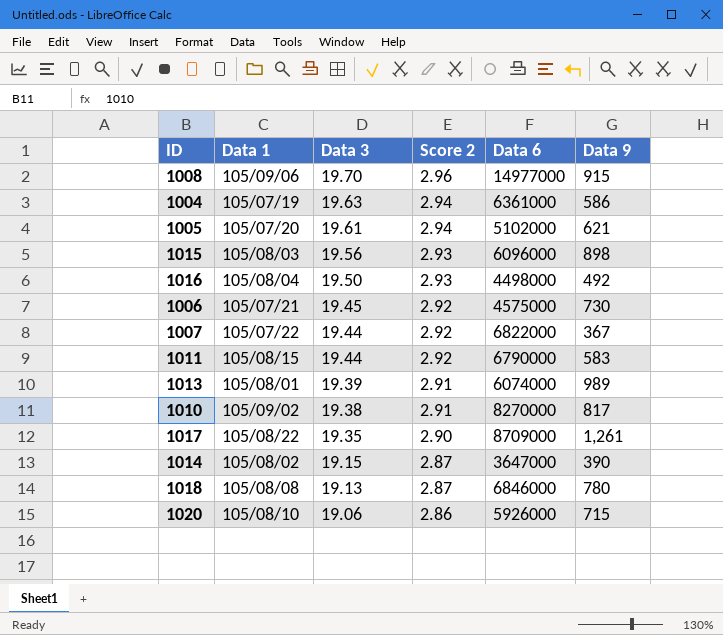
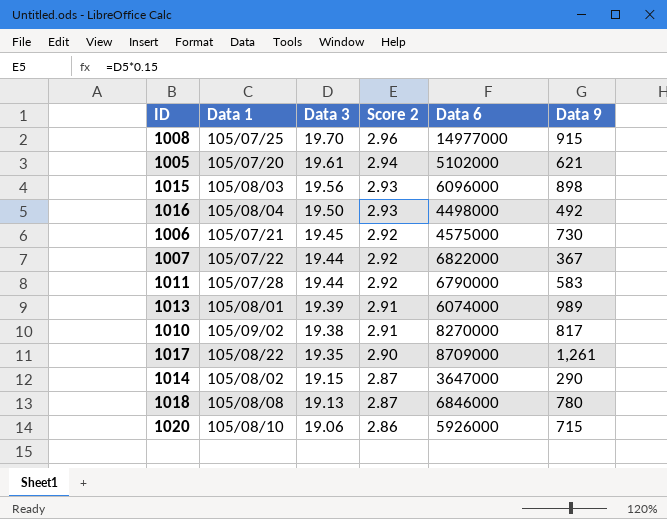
row 1004: 105/07/19 | 19.63 | 2.94 | 6361000 | 586 -> none
1008 | Data 1: 105/09/06 -> 105/07/25
1011 | Data 1: 105/08/15 -> 105/07/28
1014 | Data 9: 390 -> 290

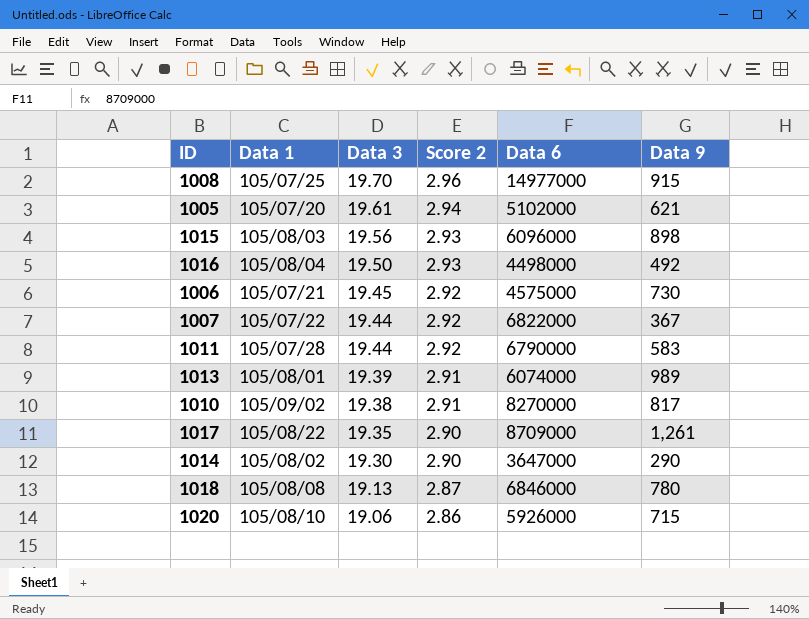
1014 | Data 3: 19.15 -> 19.30
1014 | Score 2: 2.87 -> 2.90

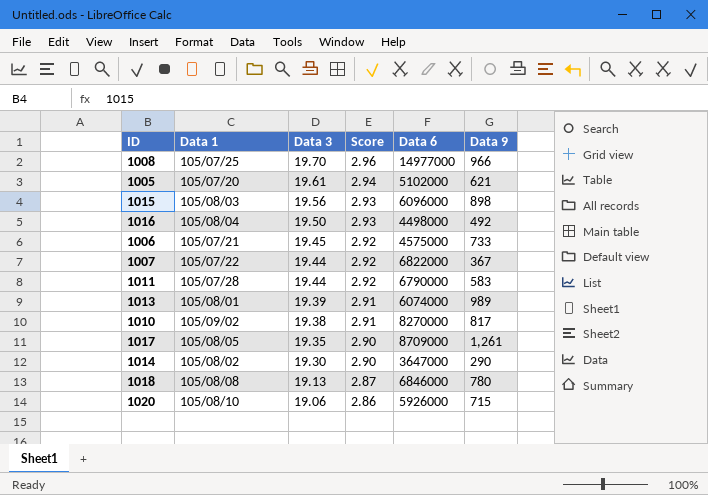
column name: Score 2 -> Score
1008 | Data 9: 915 -> 966
1006 | Data 9: 730 -> 733
1017 | Data 1: 105/08/22 -> 105/08/05

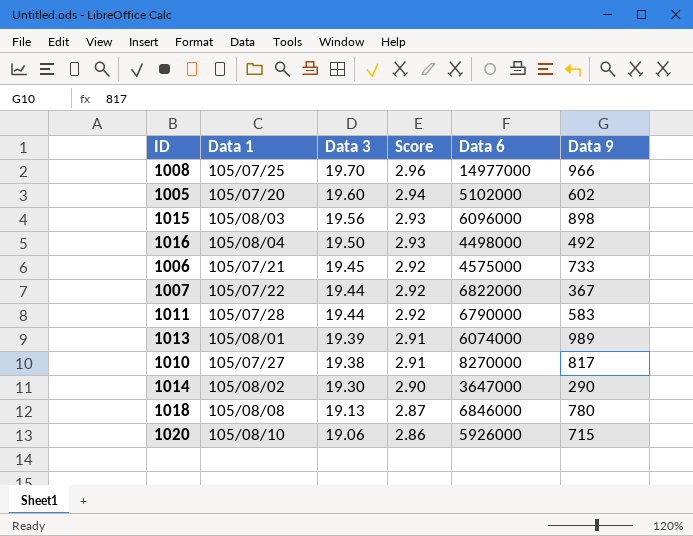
row 1017: 105/08/05 | 19.35 | 2.90 | 8709000 | 1,261 -> none
1005 | Data 3: 19.61 -> 19.60
1005 | Data 9: 621 -> 602
1010 | Data 1: 105/09/02 -> 105/07/27

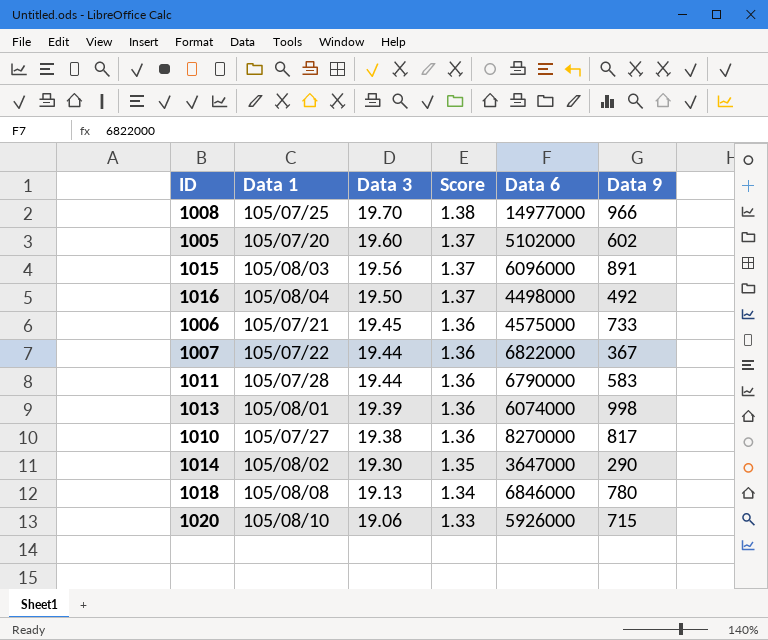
column Score | formula: [Data 3] * 0.15 -> [Data 3] * 0.07
1015 | Data 9: 898 -> 891
1013 | Data 9: 989 -> 998

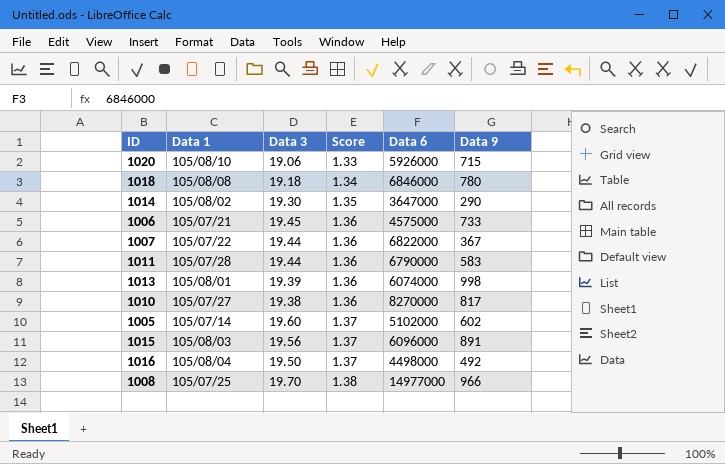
row order: Data 3 descending -> Score ascending
1018 | Data 3: 19.13 -> 19.18
1005 | Data 1: 105/07/20 -> 105/07/14

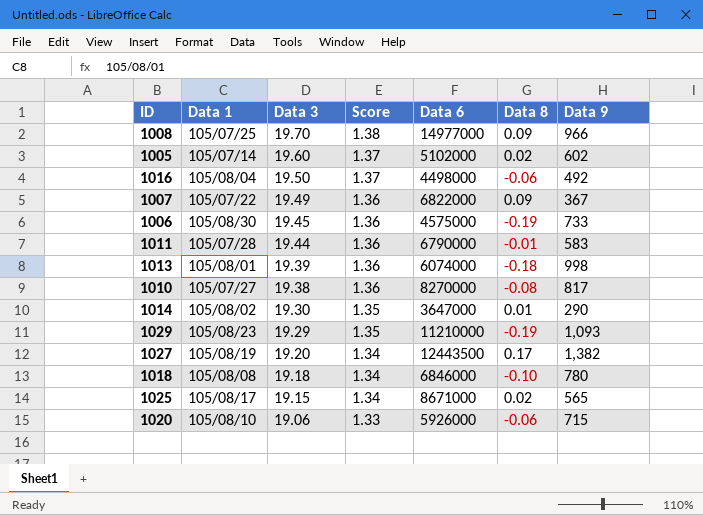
row order: Score ascending -> Data 3 descending
column Data 8 | position: none -> 6
row 1015: 105/08/03 | 19.56 | 1.37 | 6096000 | 891 -> none
1007 | Data 3: 19.44 -> 19.49
1006 | Data 1: 105/07/21 -> 105/08/30
row 1029: none -> 105/08/23 | 19.29 | 1.35 | 11210000 | -0.19 | 1,093
row 1027: none -> 105/08/19 | 19.20 | 1.34 | 12443500 | 0.17 | 1,382
row 1025: none -> 105/08/17 | 19.15 | 1.34 | 8671000 | 0.02 | 565

